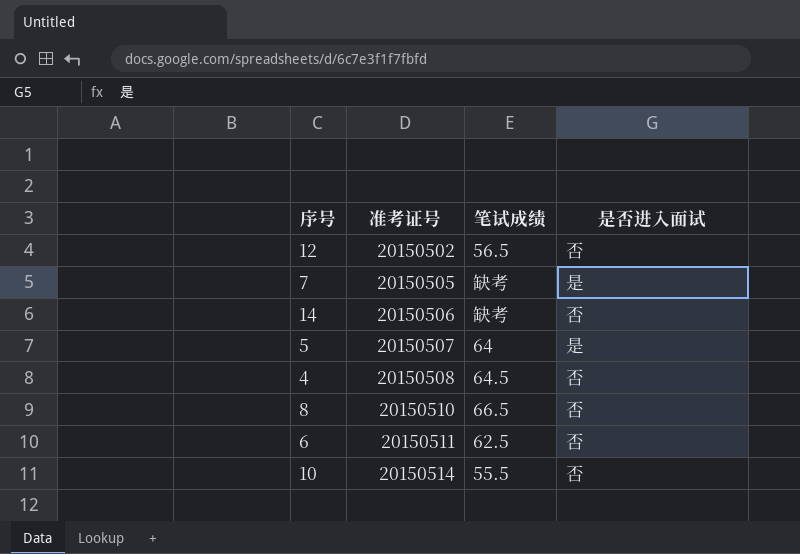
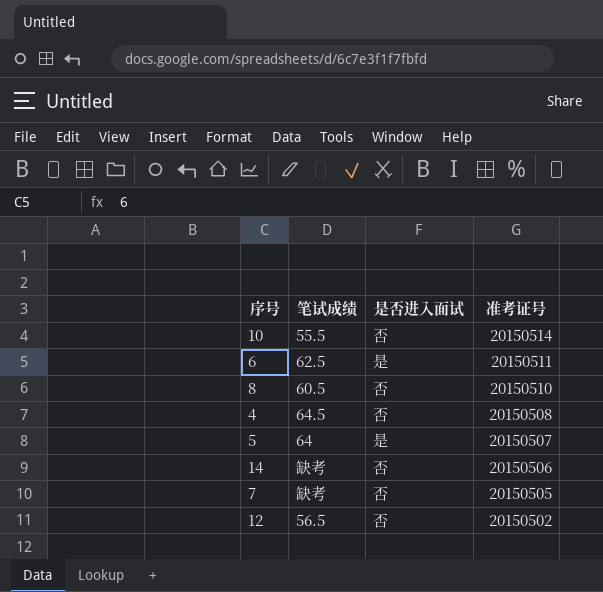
row order: 准考证号 ascending -> 准考证号 descending
column 准考证号 | position: 2 -> 4
6 | 是否进入面试: 否 -> 是
8 | 笔试成绩: 66.5 -> 60.5
7 | 是否进入面试: 是 -> 否

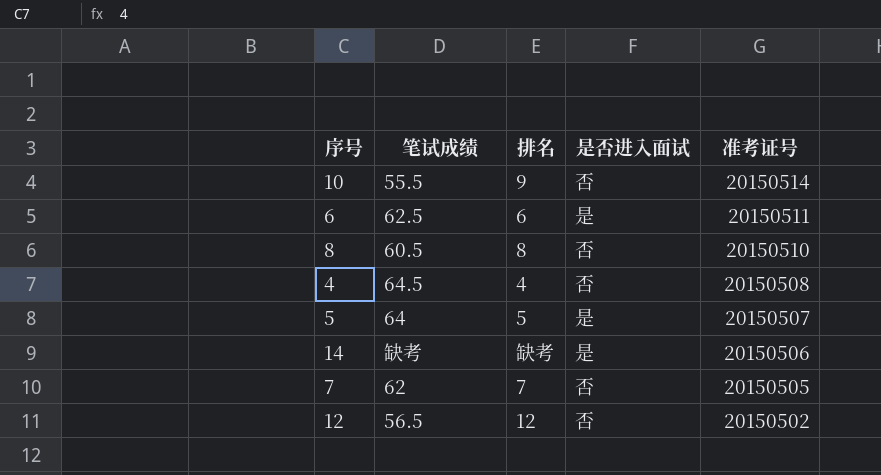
column 排名 | position: none -> 3
14 | 是否进入面试: 否 -> 是
7 | 笔试成绩: 缺考 -> 62

